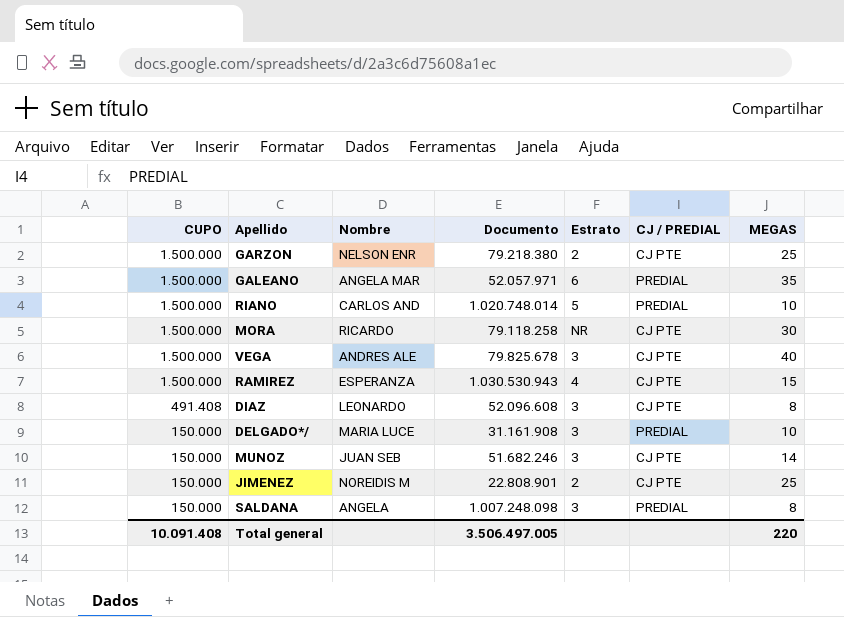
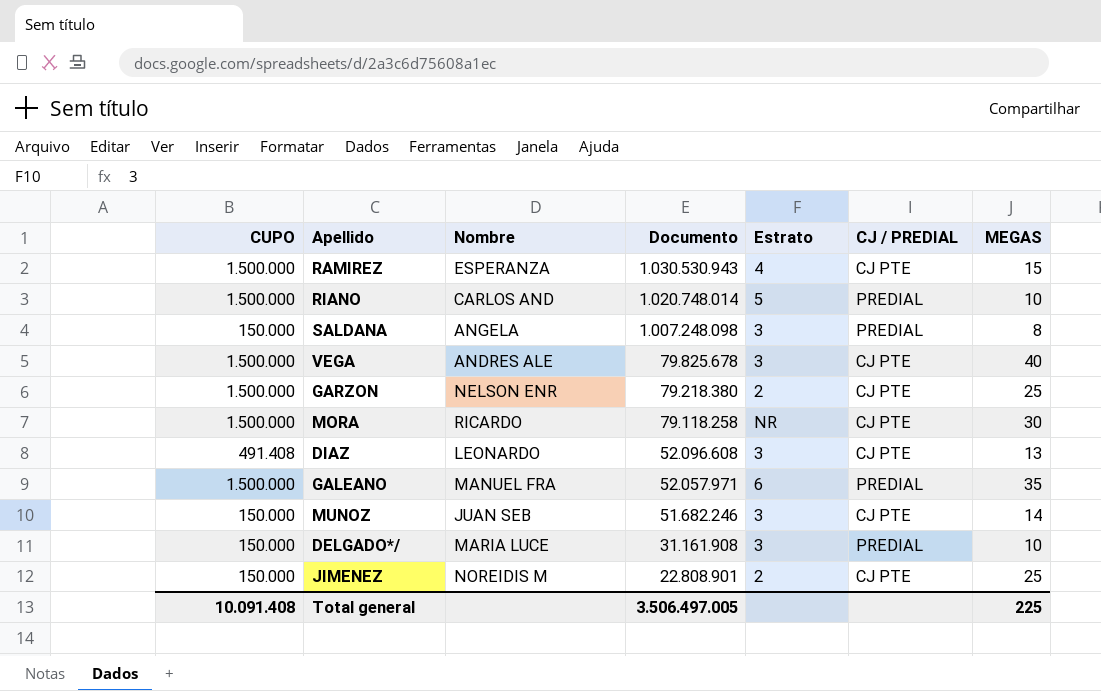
row order: CUPO descending -> Documento descending
DIAZ | MEGAS: 8 -> 13
GALEANO | Nombre: ANGELA MAR -> MANUEL FRA
Total general | MEGAS: 220 -> 225

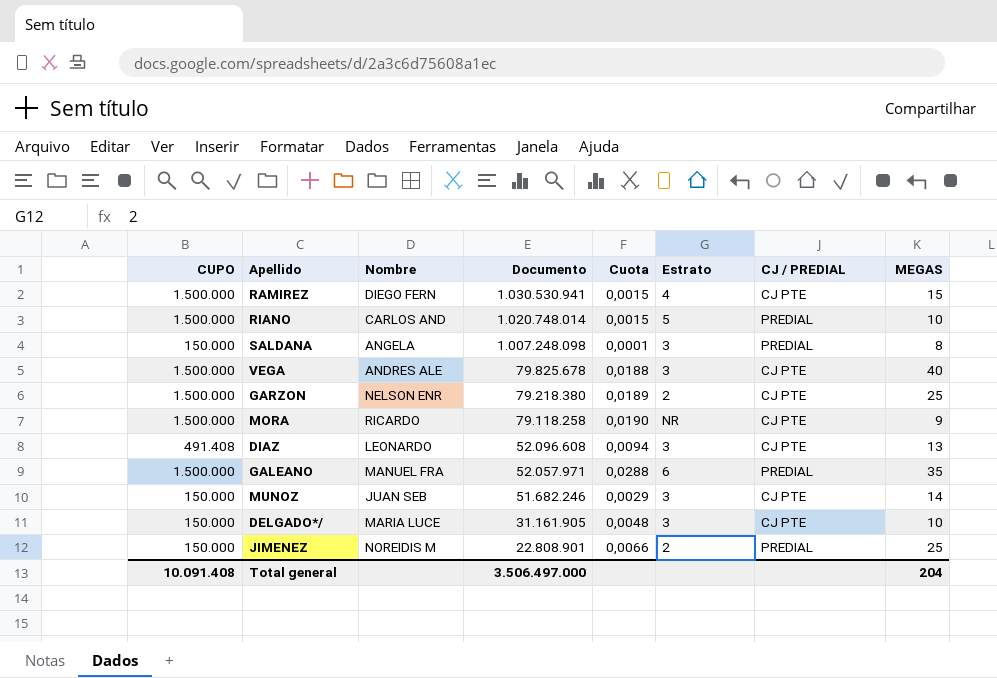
column Cuota | formula: none -> [CUPO] / [Documento]
RAMIREZ | Nombre: ESPERANZA -> DIEGO FERN
RAMIREZ | Documento: 1.030.530.943 -> 1.030.530.941
MORA | MEGAS: 30 -> 9
DELGADO*/ | Documento: 31.161.908 -> 31.161.905
DELGADO*/ | CJ / PREDIAL: PREDIAL -> CJ PTE
JIMENEZ | CJ / PREDIAL: CJ PTE -> PREDIAL
Total general | Documento: 3.506.497.005 -> 3.506.497.000
Total general | MEGAS: 225 -> 204

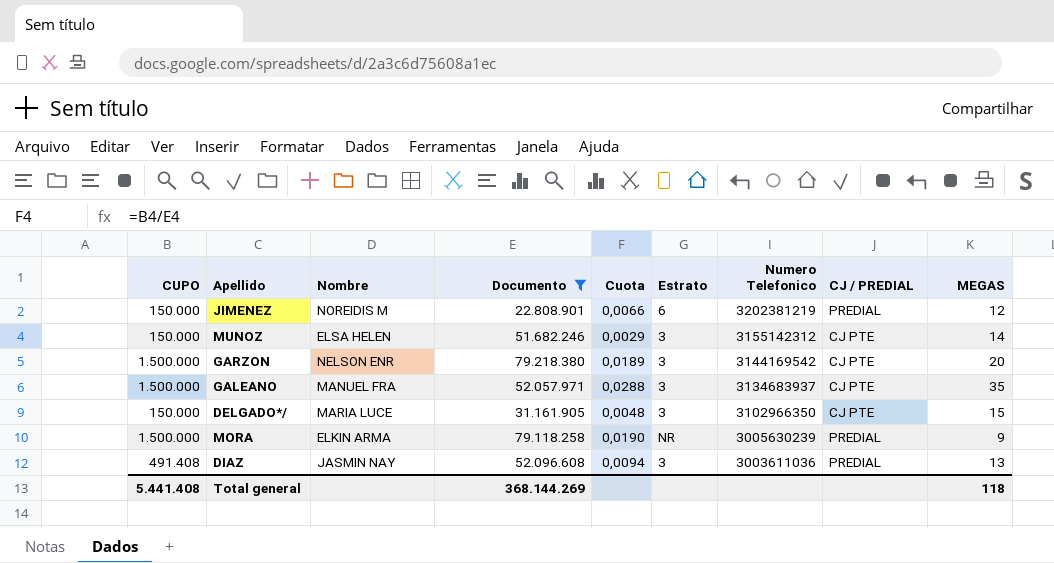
filter: none -> Documento <= 79.218.380
row order: Documento descending -> Numero Telefonico descending
column Numero Telefonico | position: none -> 7
JIMENEZ | Estrato: 2 -> 6
JIMENEZ | MEGAS: 25 -> 12
MUNOZ | Nombre: JUAN SEB -> ELSA HELEN
GARZON | Estrato: 2 -> 3
GARZON | MEGAS: 25 -> 20
GALEANO | Estrato: 6 -> 3
GALEANO | CJ / PREDIAL: PREDIAL -> CJ PTE
DELGADO*/ | MEGAS: 10 -> 15
MORA | Nombre: RICARDO -> ELKIN ARMA
MORA | CJ / PREDIAL: CJ PTE -> PREDIAL
DIAZ | Nombre: LEONARDO -> JASMIN NAY
DIAZ | CJ / PREDIAL: CJ PTE -> PREDIAL
Total general | CUPO: 10.091.408 -> 5.441.408
Total general | Documento: 3.506.497.000 -> 368.144.269
Total general | MEGAS: 204 -> 118

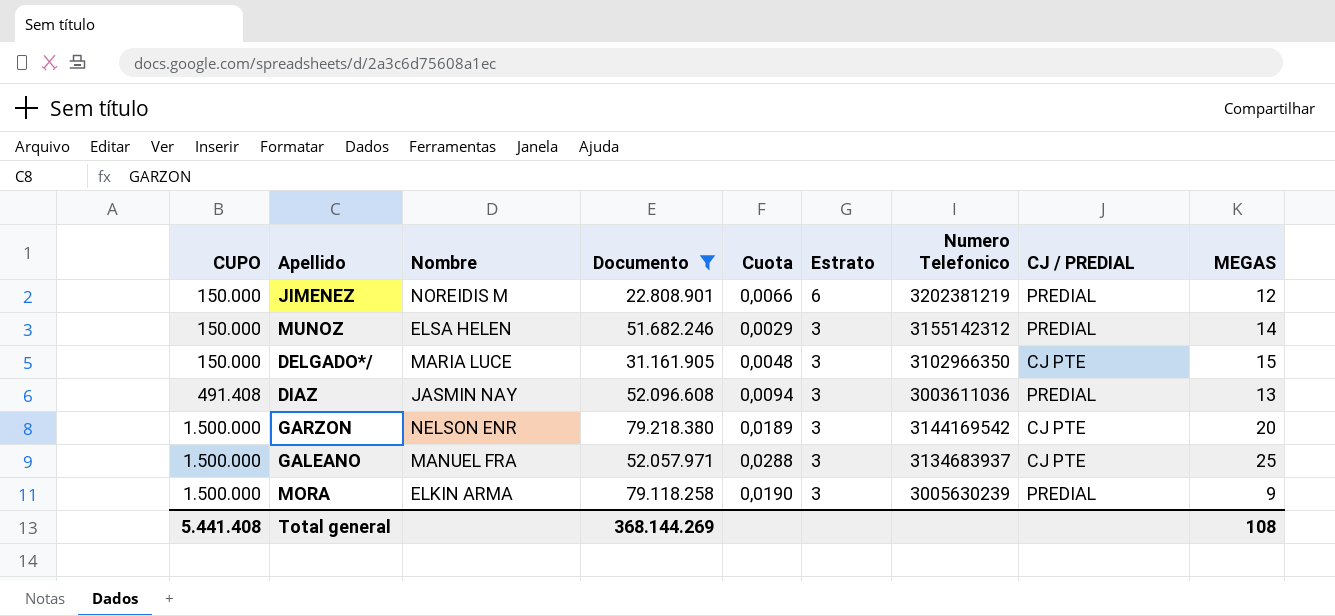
row order: Numero Telefonico descending -> CUPO ascending
MUNOZ | CJ / PREDIAL: CJ PTE -> PREDIAL
GALEANO | MEGAS: 35 -> 25
MORA | Estrato: NR -> 3
Total general | MEGAS: 118 -> 108

